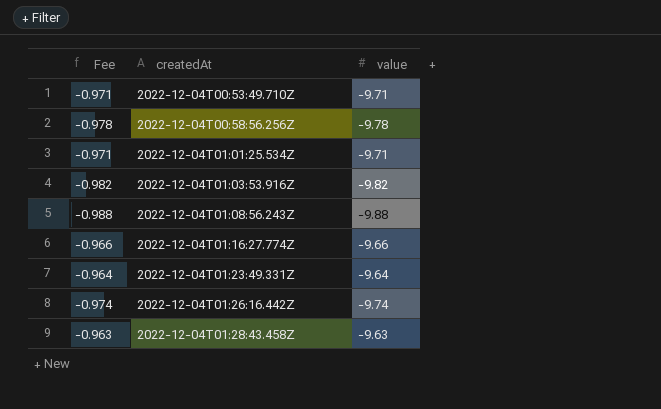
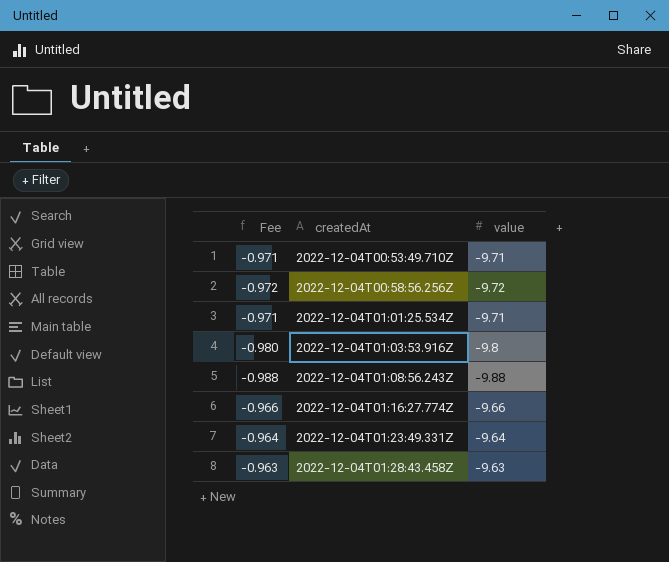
row 2022-12-04T01:26:16.442Z: -0.974 | -9.74 -> none
2022-12-04T00:58:56.256Z | Fee: -0.978 -> -0.972
2022-12-04T00:58:56.256Z | value: -9.78 -> -9.72
2022-12-04T01:03:53.916Z | Fee: -0.982 -> -0.980
2022-12-04T01:03:53.916Z | value: -9.82 -> -9.8

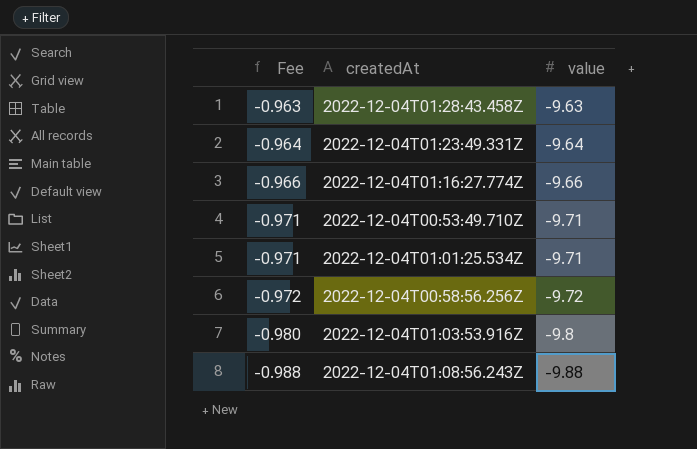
row order: createdAt ascending -> Fee descending

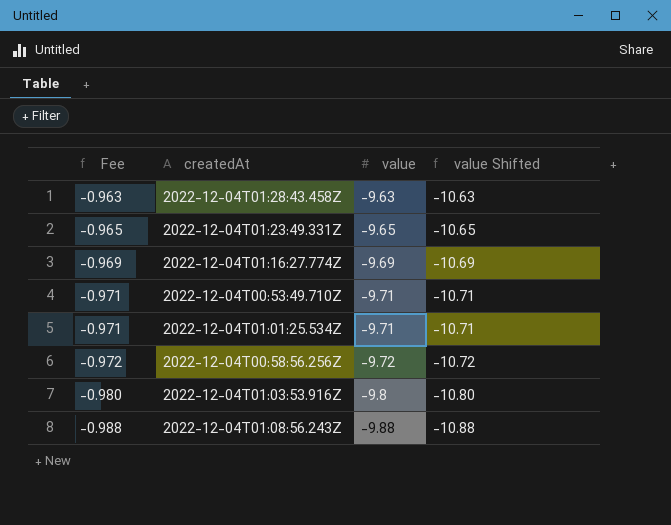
column value Shifted | formula: none -> [value] - 1
2022-12-04T01:23:49.331Z | Fee: -0.964 -> -0.965
2022-12-04T01:23:49.331Z | value: -9.64 -> -9.65
2022-12-04T01:16:27.774Z | Fee: -0.966 -> -0.969
2022-12-04T01:16:27.774Z | value: -9.66 -> -9.69

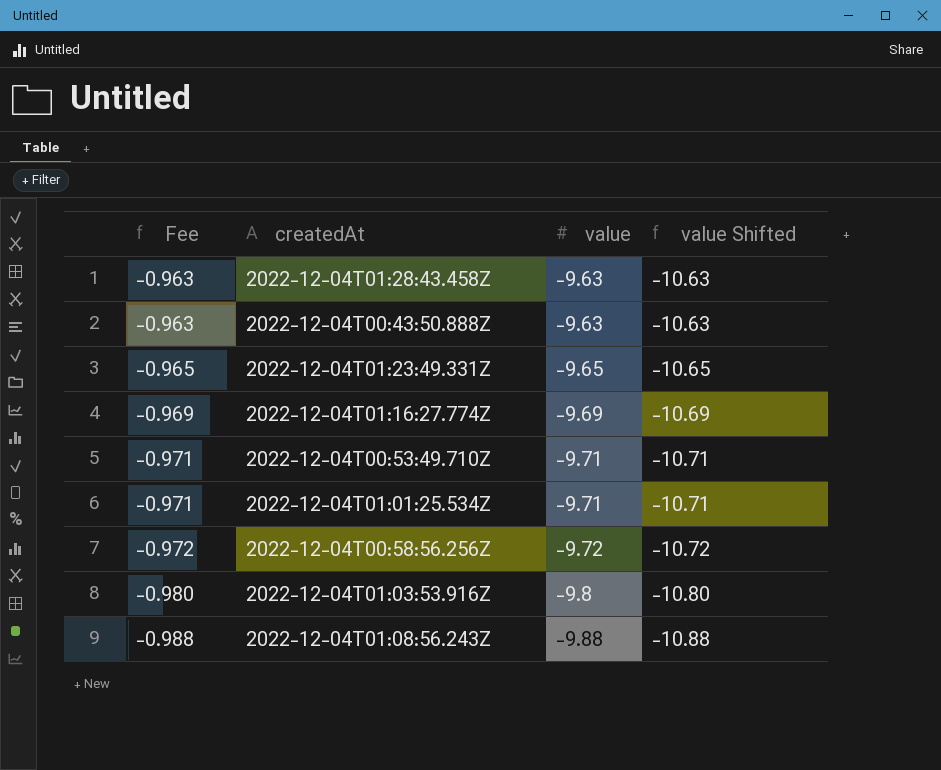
row 2022-12-04T00:43:50.888Z: none -> -0.963 | -9.63 | -10.63

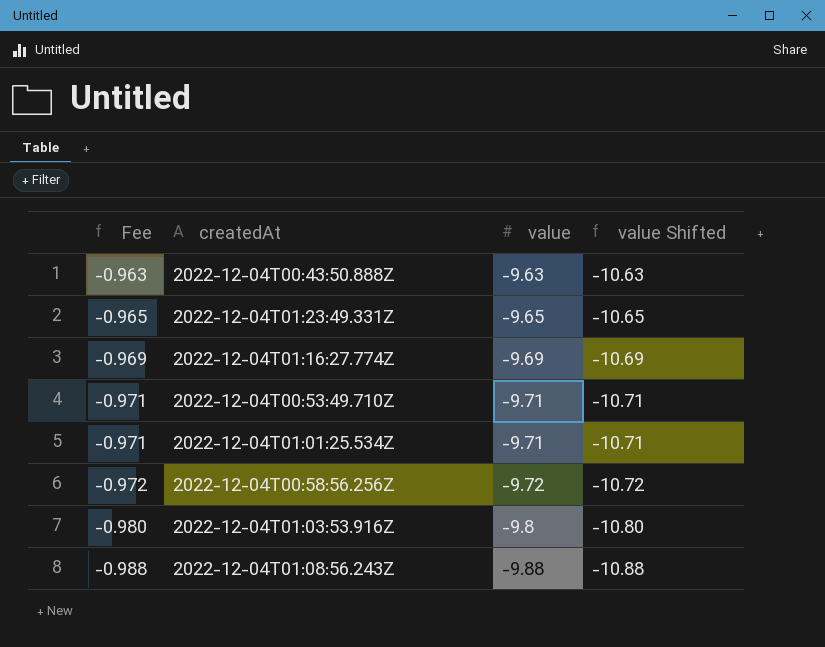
row 2022-12-04T01:28:43.458Z: -0.963 | -9.63 | -10.63 -> none

